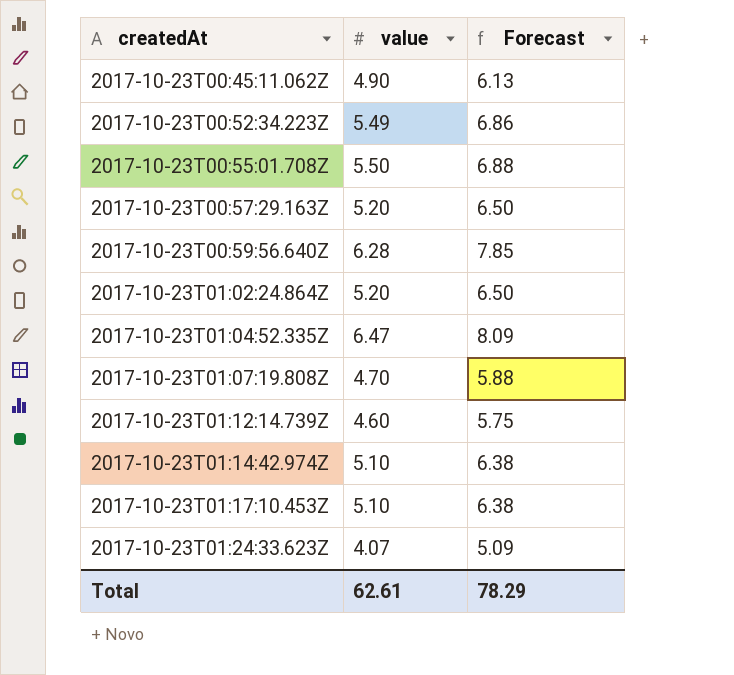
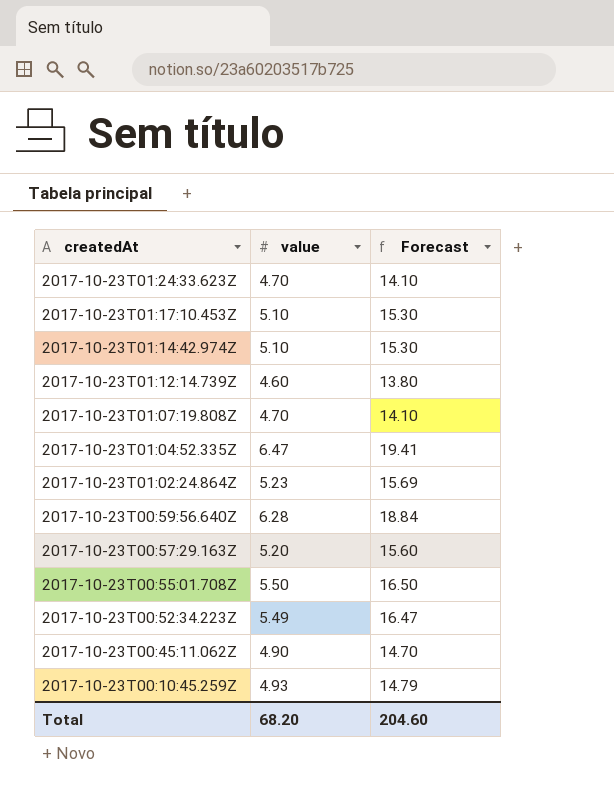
row order: createdAt ascending -> createdAt descending
column Forecast | formula: [value] * 1.25 -> [value] * 3
2017-10-23T01:24:33.623Z | value: 4.07 -> 4.70
2017-10-23T01:02:24.864Z | value: 5.20 -> 5.23
row 2017-10-23T00:10:45.259Z: none -> 4.93 | 14.79
Total | value: 62.61 -> 68.20
Total | Forecast: 78.29 -> 204.60

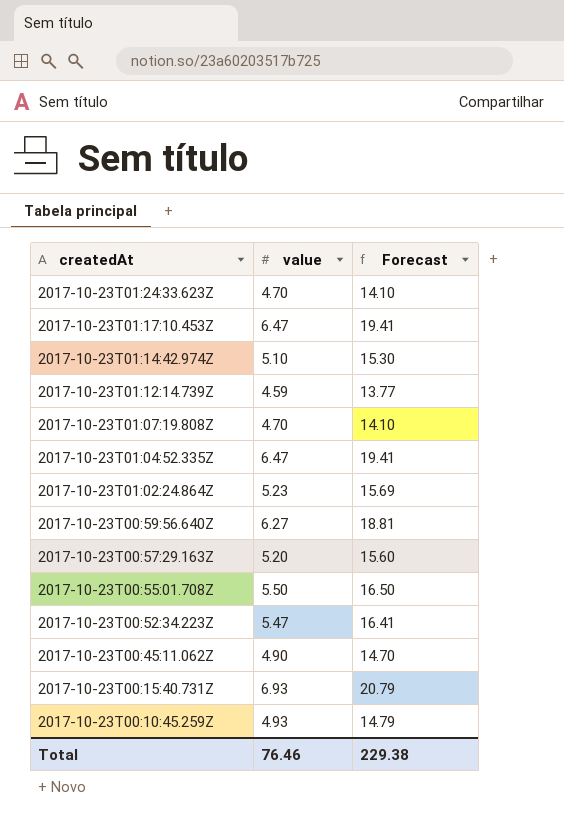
2017-10-23T01:17:10.453Z | value: 5.10 -> 6.47
2017-10-23T01:17:10.453Z | Forecast: 15.30 -> 19.41
2017-10-23T01:12:14.739Z | value: 4.60 -> 4.59
2017-10-23T01:12:14.739Z | Forecast: 13.80 -> 13.77
2017-10-23T00:59:56.640Z | value: 6.28 -> 6.27
2017-10-23T00:59:56.640Z | Forecast: 18.84 -> 18.81
2017-10-23T00:52:34.223Z | value: 5.49 -> 5.47
2017-10-23T00:52:34.223Z | Forecast: 16.47 -> 16.41
row 2017-10-23T00:15:40.731Z: none -> 6.93 | 20.79
Total | value: 68.20 -> 76.46
Total | Forecast: 204.60 -> 229.38

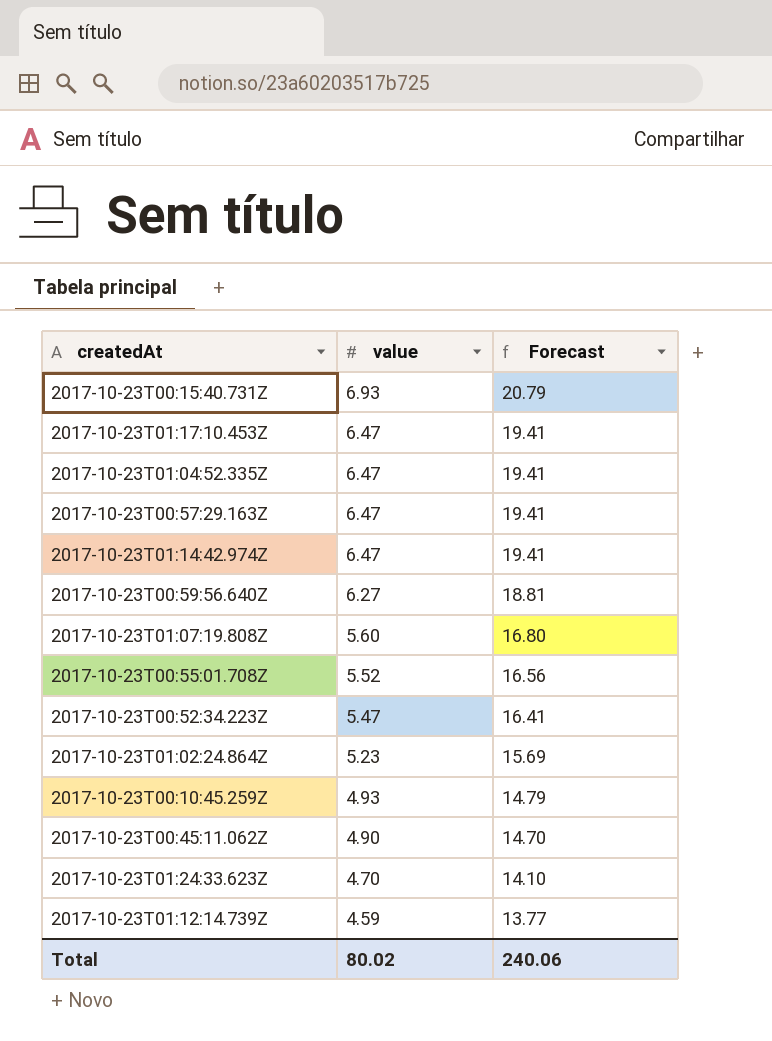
row order: createdAt descending -> value descending
2017-10-23T00:57:29.163Z | value: 5.20 -> 6.47
2017-10-23T00:57:29.163Z | Forecast: 15.60 -> 19.41
2017-10-23T01:14:42.974Z | value: 5.10 -> 6.47
2017-10-23T01:14:42.974Z | Forecast: 15.30 -> 19.41
2017-10-23T01:07:19.808Z | value: 4.70 -> 5.60
2017-10-23T01:07:19.808Z | Forecast: 14.10 -> 16.80
2017-10-23T00:55:01.708Z | value: 5.50 -> 5.52
2017-10-23T00:55:01.708Z | Forecast: 16.50 -> 16.56
Total | value: 76.46 -> 80.02
Total | Forecast: 229.38 -> 240.06

